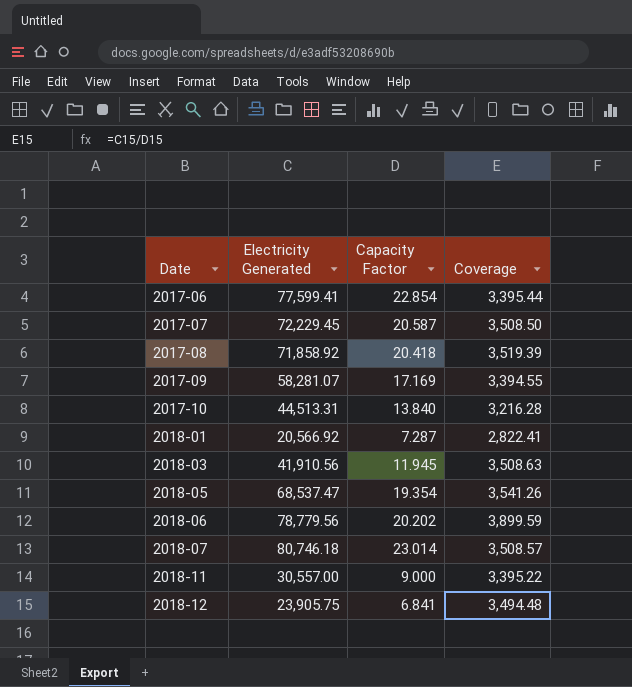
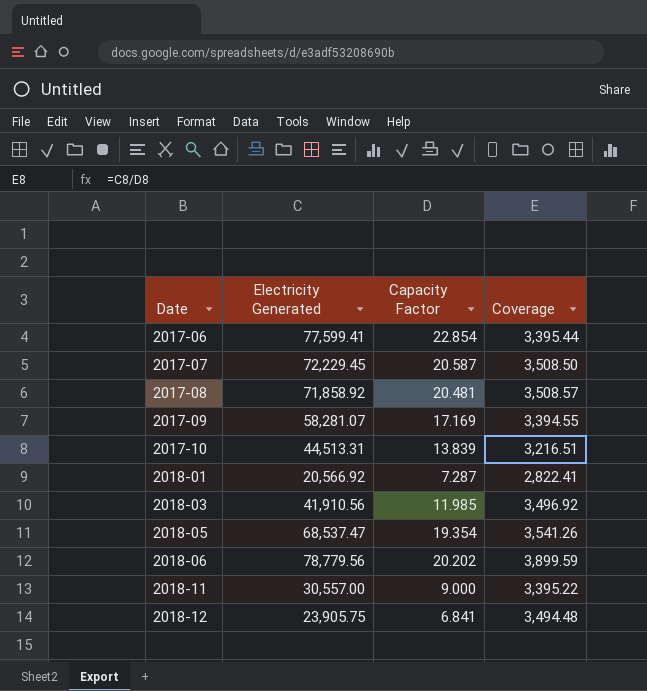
row 2018-07: 80,746.18 | 23.014 | 3,508.57 -> none
2017-08 | Capacity Factor: 20.418 -> 20.481
2017-08 | Coverage: 3,519.39 -> 3,508.57
2017-10 | Capacity Factor: 13.840 -> 13.839
2017-10 | Coverage: 3,216.28 -> 3,216.51
2018-03 | Capacity Factor: 11.945 -> 11.985
2018-03 | Coverage: 3,508.63 -> 3,496.92

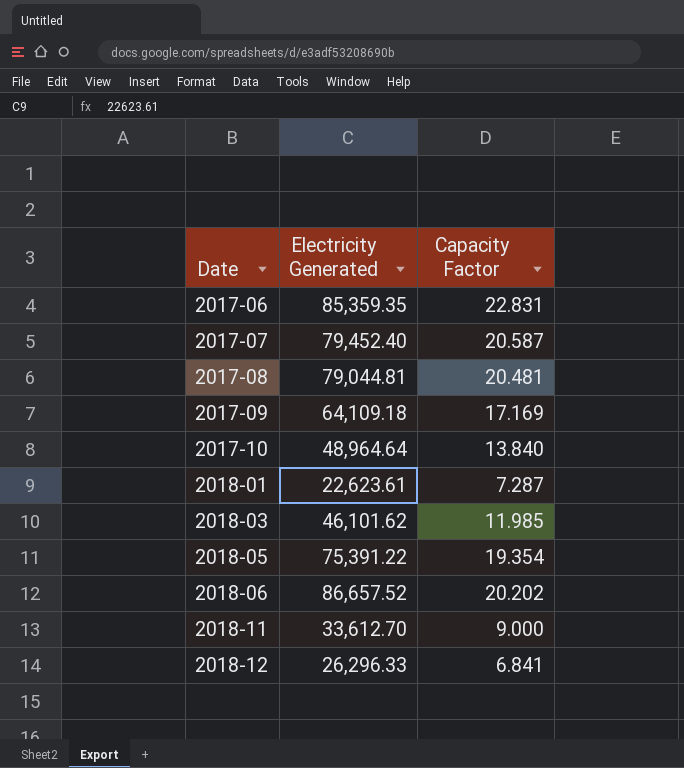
column Coverage | formula: [Electricity Generated] / [Capacity Factor] -> none
2017-06 | Electricity Generated: 77,599.41 -> 85,359.35
2017-06 | Capacity Factor: 22.854 -> 22.831
2017-07 | Electricity Generated: 72,229.45 -> 79,452.40
2017-08 | Electricity Generated: 71,858.92 -> 79,044.81
2017-09 | Electricity Generated: 58,281.07 -> 64,109.18
2017-10 | Electricity Generated: 44,513.31 -> 48,964.64
2017-10 | Capacity Factor: 13.839 -> 13.840
2018-01 | Electricity Generated: 20,566.92 -> 22,623.61
2018-03 | Electricity Generated: 41,910.56 -> 46,101.62
2018-05 | Electricity Generated: 68,537.47 -> 75,391.22
2018-06 | Electricity Generated: 78,779.56 -> 86,657.52
2018-11 | Electricity Generated: 30,557.00 -> 33,612.70
2018-12 | Electricity Generated: 23,905.75 -> 26,296.33

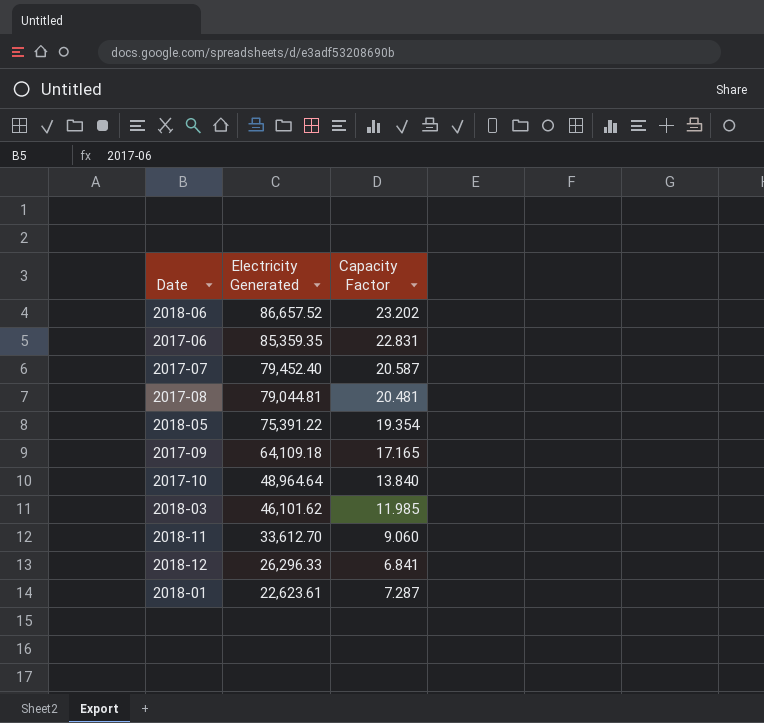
row order: Date ascending -> Electricity Generated descending
2018-06 | Capacity Factor: 20.202 -> 23.202
2017-09 | Capacity Factor: 17.169 -> 17.165
2018-11 | Capacity Factor: 9.000 -> 9.060

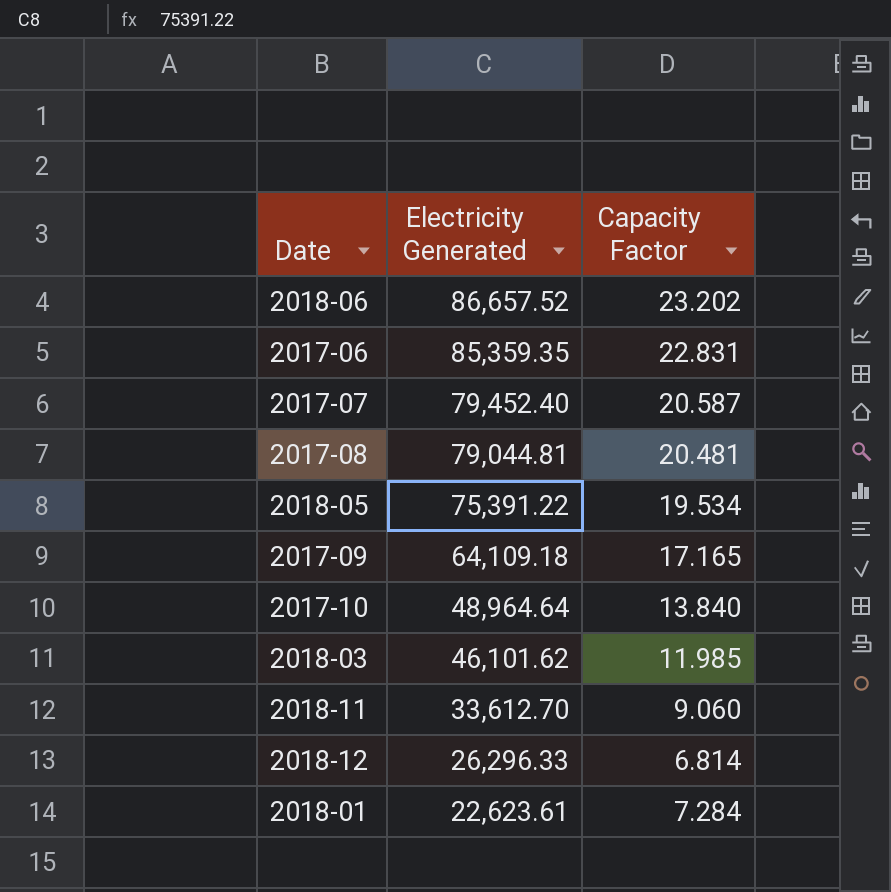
2018-05 | Capacity Factor: 19.354 -> 19.534
2018-12 | Capacity Factor: 6.841 -> 6.814
2018-01 | Capacity Factor: 7.287 -> 7.284

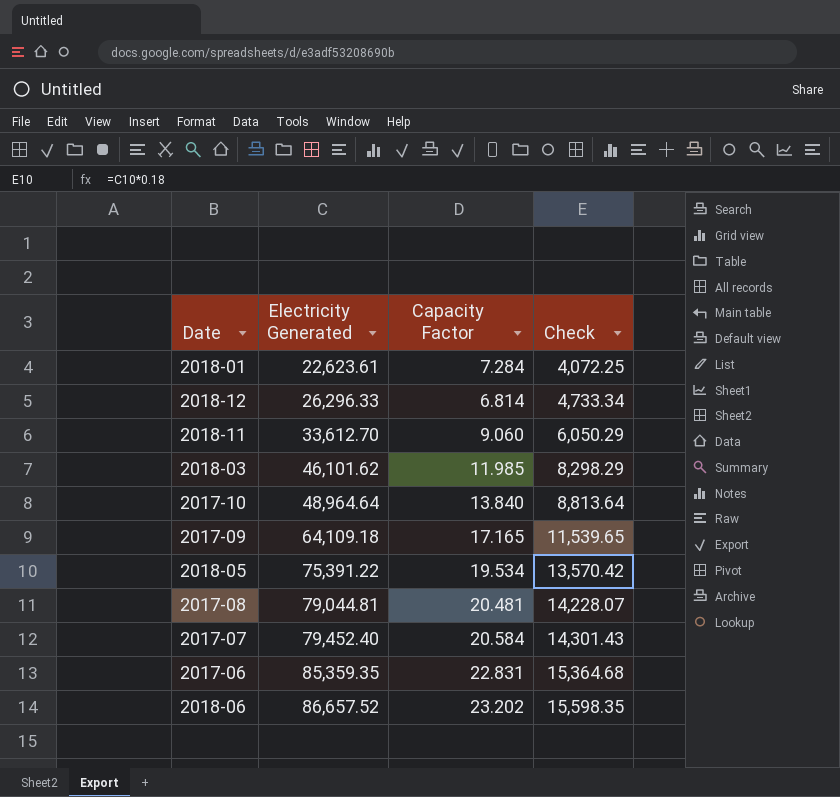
row order: Electricity Generated descending -> Electricity Generated ascending
column Check | formula: none -> [Electricity Generated] * 0.18
2017-07 | Capacity Factor: 20.587 -> 20.584

